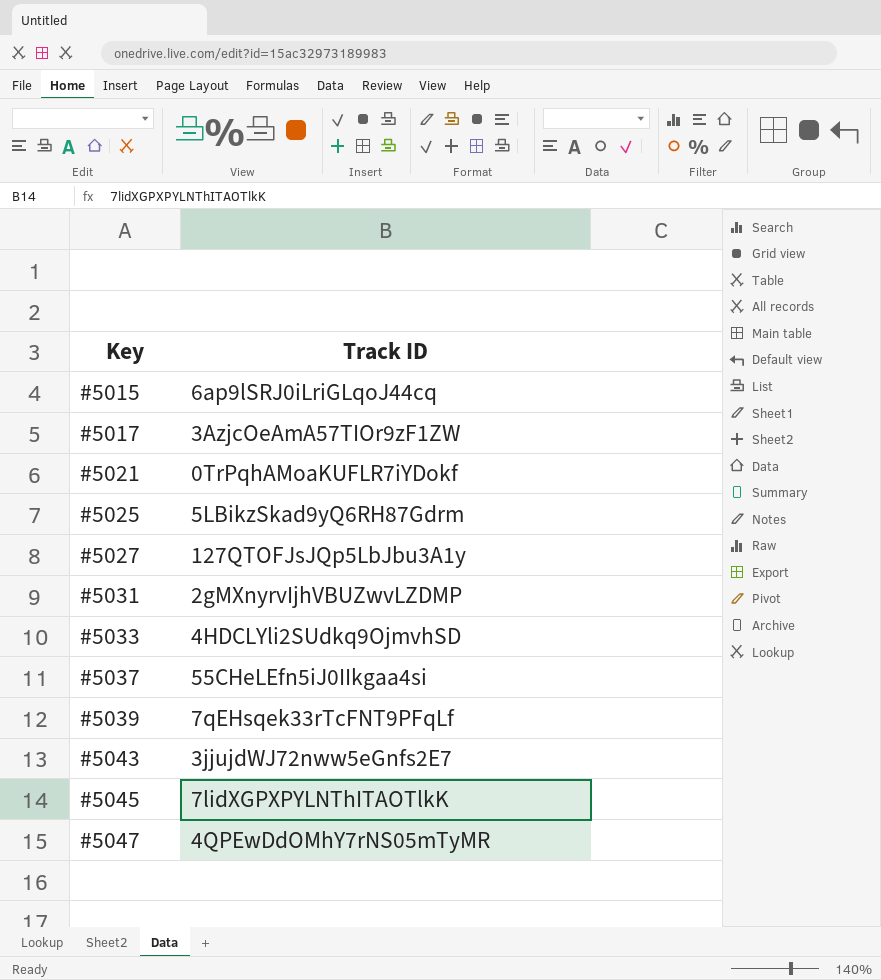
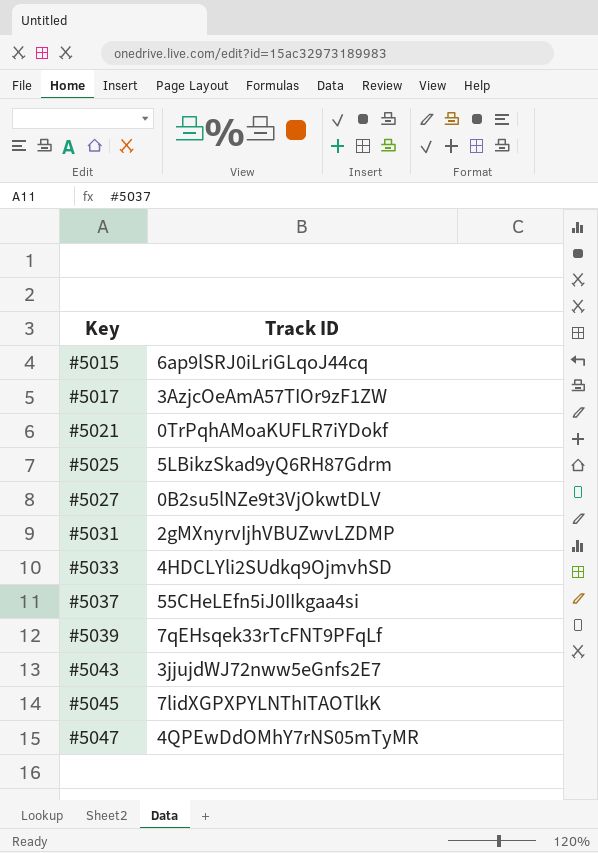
#5027 | Track ID: 127QTOFJsJQp5LbJbu3A1y -> 0B2su5lNZe9t3VjOkwtDLV

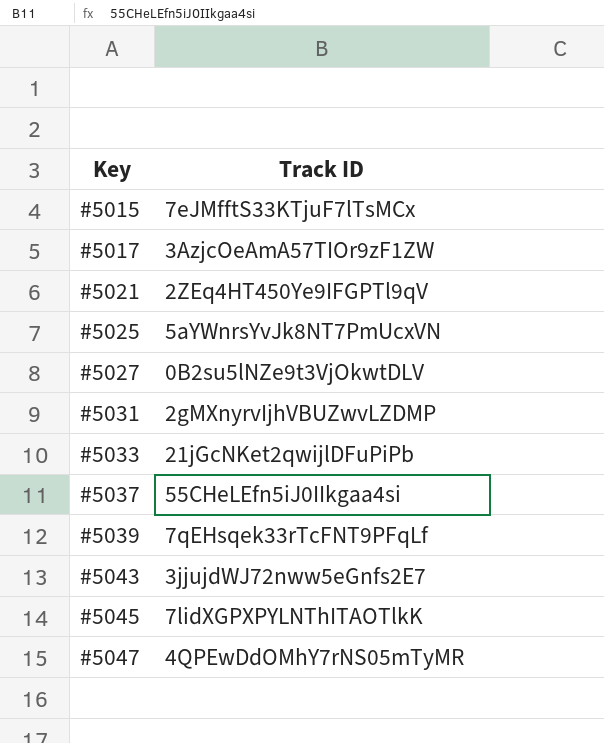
#5015 | Track ID: 6ap9lSRJ0iLriGLqoJ44cq -> 7eJMfftS33KTjuF7lTsMCx
#5021 | Track ID: 0TrPqhAMoaKUFLR7iYDokf -> 2ZEq4HT450Ye9IFGPTl9qV
#5025 | Track ID: 5LBikzSkad9yQ6RH87Gdrm -> 5aYWnrsYvJk8NT7PmUcxVN
#5033 | Track ID: 4HDCLYli2SUdkq9OjmvhSD -> 21jGcNKet2qwijlDFuPiPb

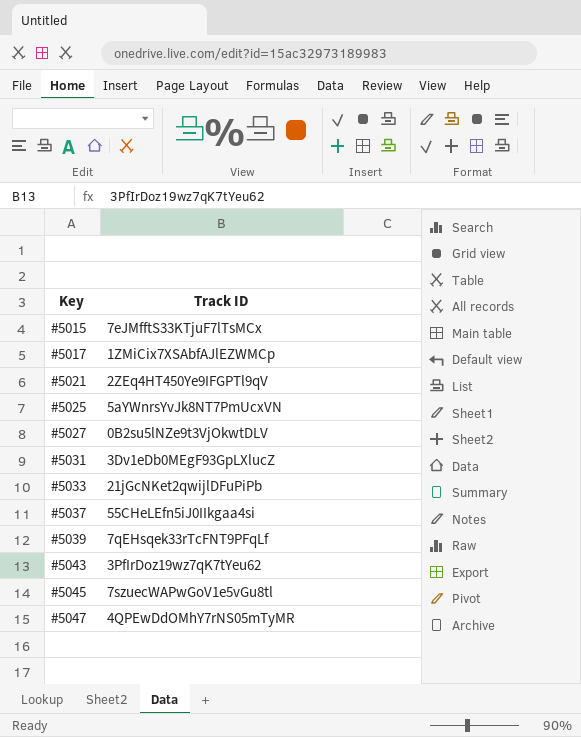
#5017 | Track ID: 3AzjcOeAmA57TIOr9zF1ZW -> 1ZMiCix7XSAbfAJlEZWMCp
#5031 | Track ID: 2gMXnyrvIjhVBUZwvLZDMP -> 3Dv1eDb0MEgF93GpLXlucZ
#5043 | Track ID: 3jjujdWJ72nww5eGnfs2E7 -> 3PfIrDoz19wz7qK7tYeu62
#5045 | Track ID: 7lidXGPXPYLNThITAOTlkK -> 7szuecWAPwGoV1e5vGu8tl

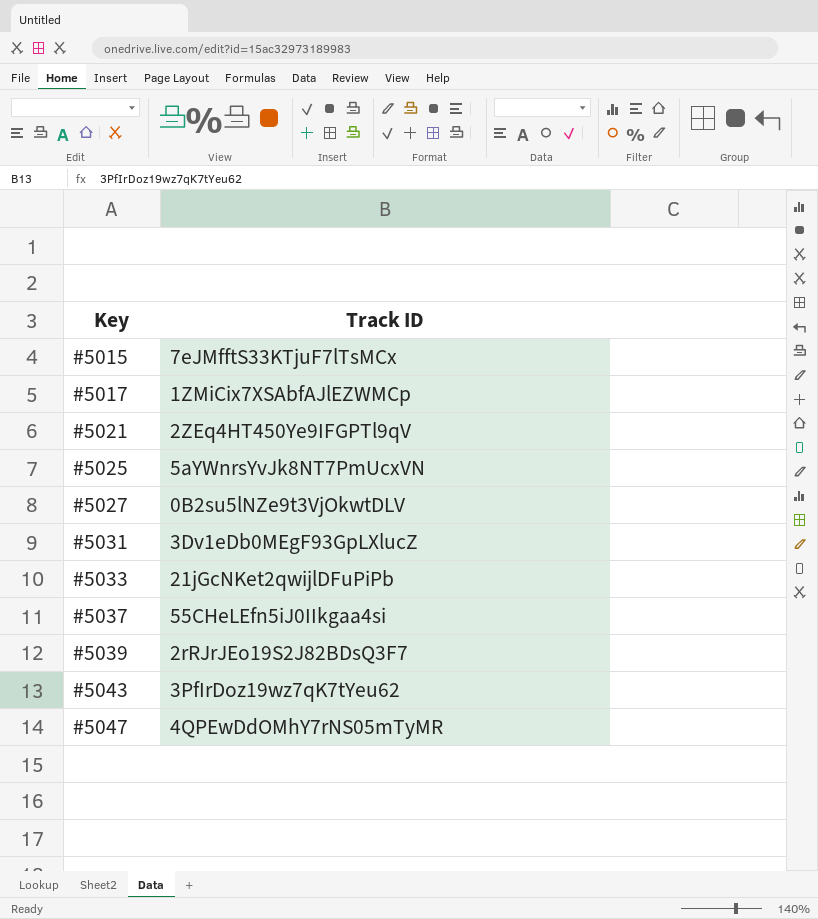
row #5045: 7szuecWAPwGoV1e5vGu8tl -> none
#5039 | Track ID: 7qEHsqek33rTcFNT9PFqLf -> 2rRJrJEo19S2J82BDsQ3F7

